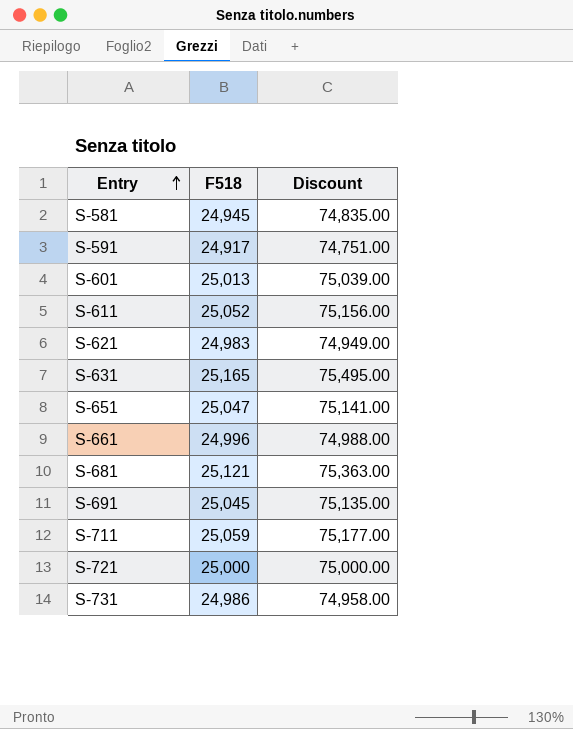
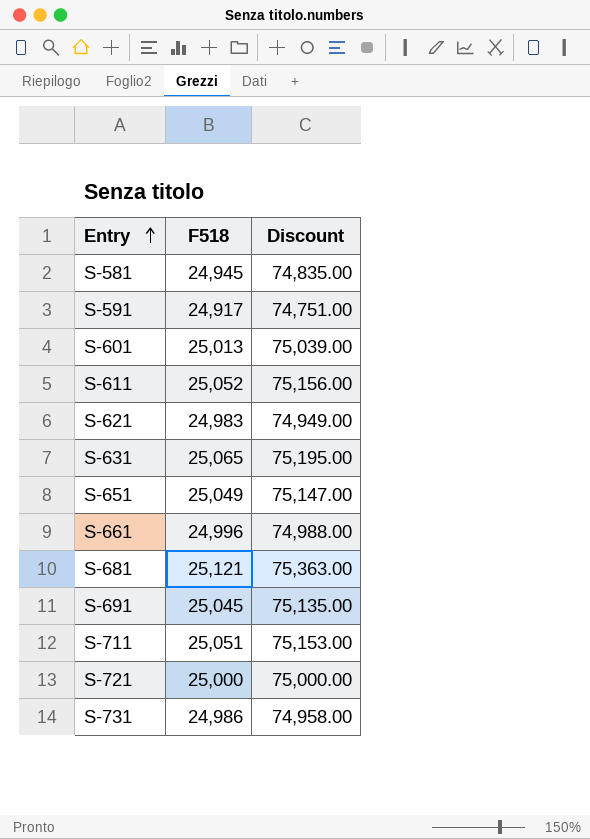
S-631 | F518: 25,165 -> 25,065
S-631 | Discount: 75,495.00 -> 75,195.00
S-651 | F518: 25,047 -> 25,049
S-651 | Discount: 75,141.00 -> 75,147.00
S-711 | F518: 25,059 -> 25,051
S-711 | Discount: 75,177.00 -> 75,153.00

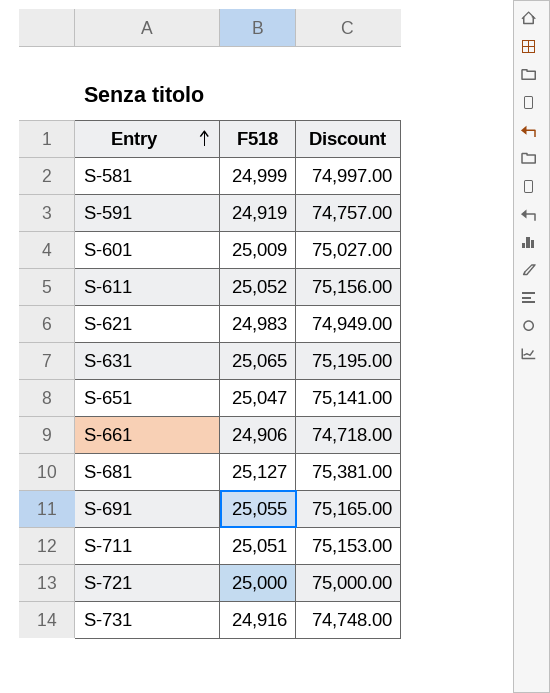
S-581 | F518: 24,945 -> 24,999
S-581 | Discount: 74,835.00 -> 74,997.00
S-591 | F518: 24,917 -> 24,919
S-591 | Discount: 74,751.00 -> 74,757.00
S-601 | F518: 25,013 -> 25,009
S-601 | Discount: 75,039.00 -> 75,027.00
S-651 | F518: 25,049 -> 25,047
S-651 | Discount: 75,147.00 -> 75,141.00
S-661 | F518: 24,996 -> 24,906
S-661 | Discount: 74,988.00 -> 74,718.00
S-681 | F518: 25,121 -> 25,127
S-681 | Discount: 75,363.00 -> 75,381.00
S-691 | F518: 25,045 -> 25,055
S-691 | Discount: 75,135.00 -> 75,165.00
S-731 | F518: 24,986 -> 24,916
S-731 | Discount: 74,958.00 -> 74,748.00

